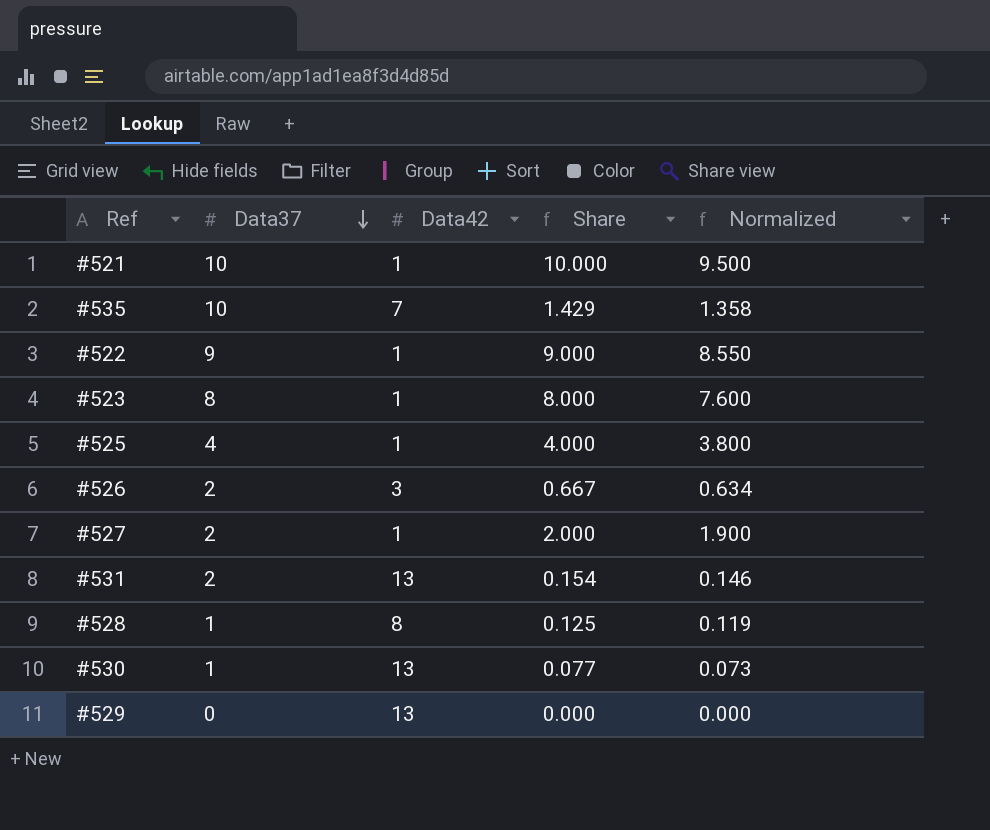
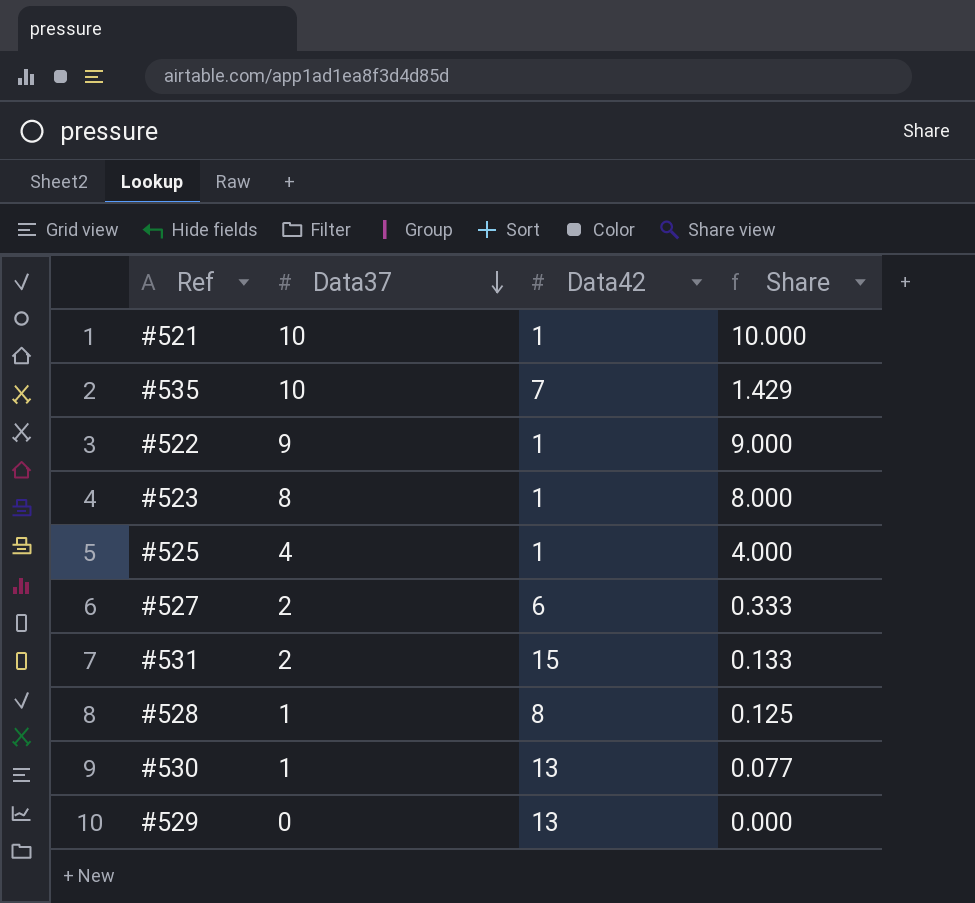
column Normalized | formula: [Share] * 0.95 -> none
row #526: 2 | 3 | 0.667 | 0.634 -> none
#527 | Data42: 1 -> 6
#527 | Share: 2.000 -> 0.333
#531 | Data42: 13 -> 15
#531 | Share: 0.154 -> 0.133

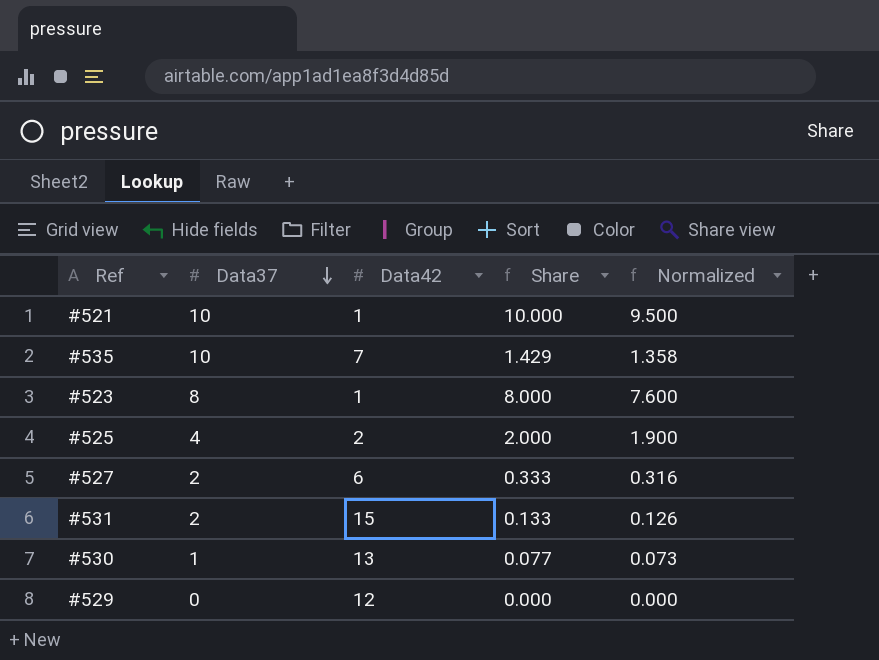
column Normalized | formula: none -> [Share] * 0.95
row #522: 9 | 1 | 9.000 -> none
row #528: 1 | 8 | 0.125 -> none
#525 | Data42: 1 -> 2
#525 | Share: 4.000 -> 2.000
#529 | Data42: 13 -> 12

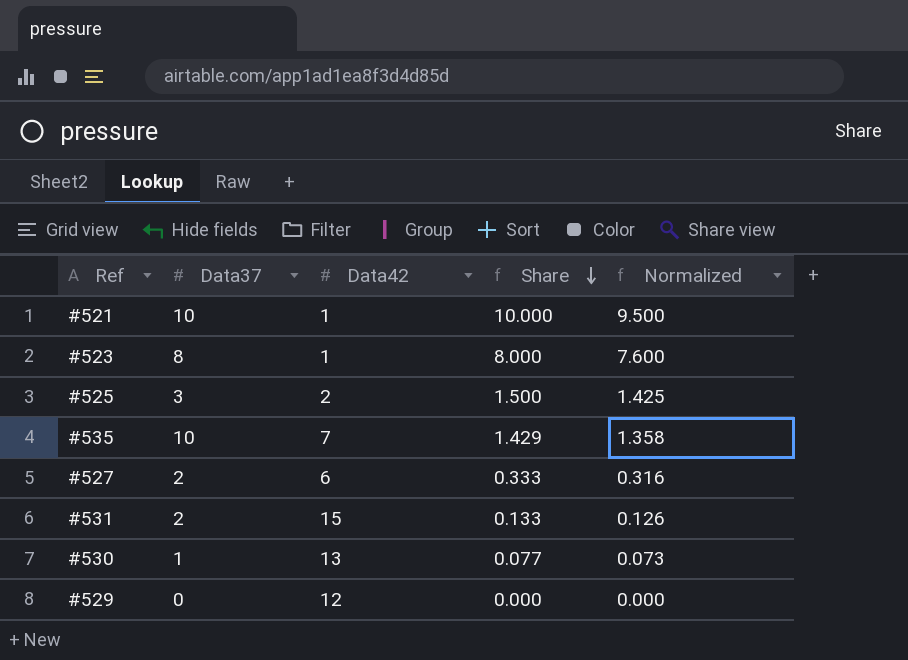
row order: Data37 descending -> Share descending
#525 | Data37: 4 -> 3
#525 | Share: 2.000 -> 1.500
#525 | Normalized: 1.900 -> 1.425

